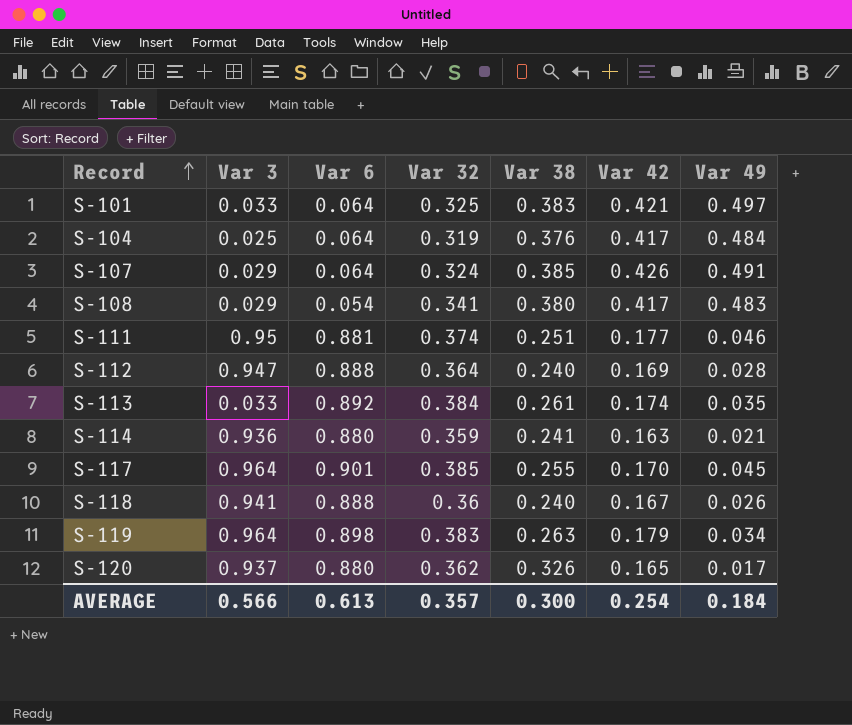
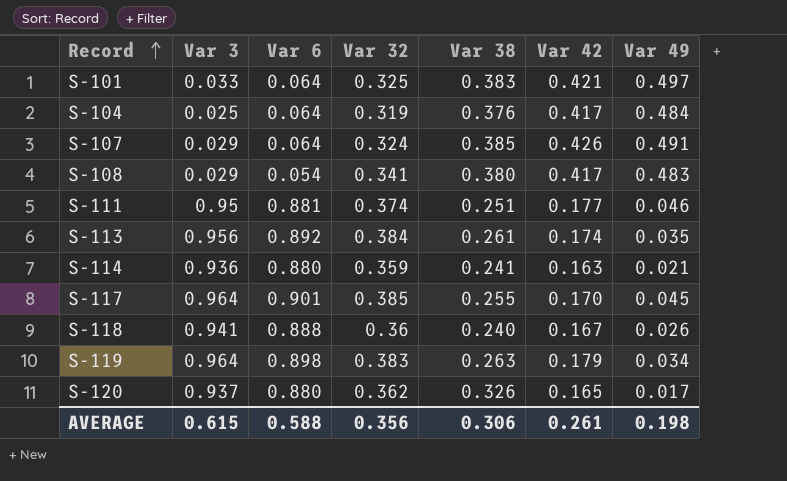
row S-112: 0.947 | 0.888 | 0.364 | 0.240 | 0.169 | 0.028 -> none
S-113 | Var 3: 0.033 -> 0.956
AVERAGE | Var 3: 0.566 -> 0.615
AVERAGE | Var 6: 0.613 -> 0.588
AVERAGE | Var 32: 0.357 -> 0.356
AVERAGE | Var 38: 0.300 -> 0.306
AVERAGE | Var 42: 0.254 -> 0.261
AVERAGE | Var 49: 0.184 -> 0.198

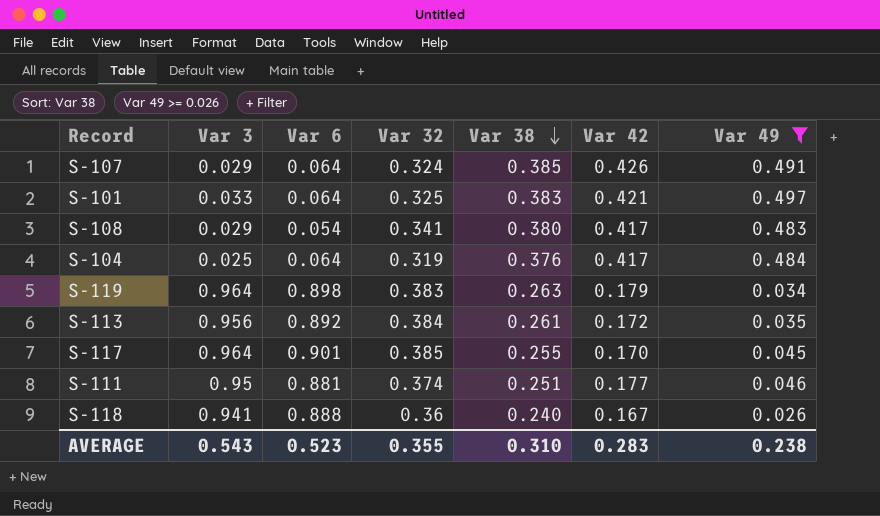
filter: none -> Var 49 >= 0.026
row order: Record ascending -> Var 38 descending
S-113 | Var 42: 0.174 -> 0.172
AVERAGE | Var 3: 0.615 -> 0.543
AVERAGE | Var 6: 0.588 -> 0.523
AVERAGE | Var 32: 0.356 -> 0.355
AVERAGE | Var 38: 0.306 -> 0.310
AVERAGE | Var 42: 0.261 -> 0.283
AVERAGE | Var 49: 0.198 -> 0.238

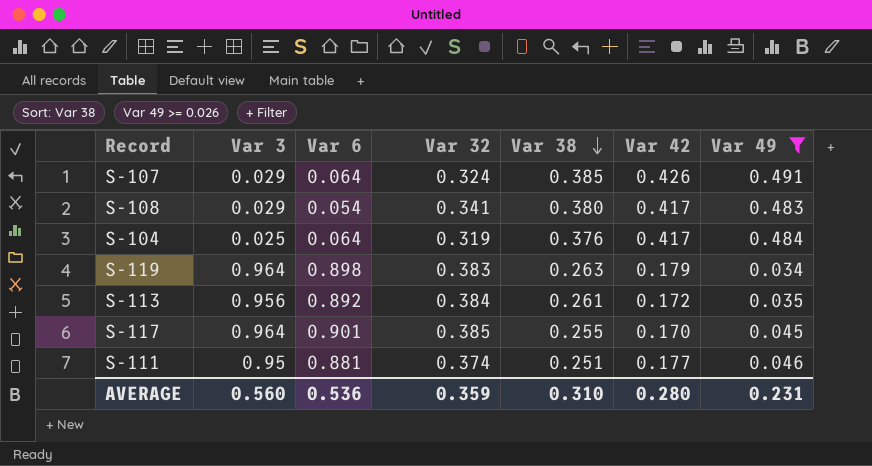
row S-101: 0.033 | 0.064 | 0.325 | 0.383 | 0.421 | 0.497 -> none
row S-118: 0.941 | 0.888 | 0.36 | 0.240 | 0.167 | 0.026 -> none
AVERAGE | Var 3: 0.543 -> 0.560
AVERAGE | Var 6: 0.523 -> 0.536
AVERAGE | Var 32: 0.355 -> 0.359
AVERAGE | Var 42: 0.283 -> 0.280
AVERAGE | Var 49: 0.238 -> 0.231

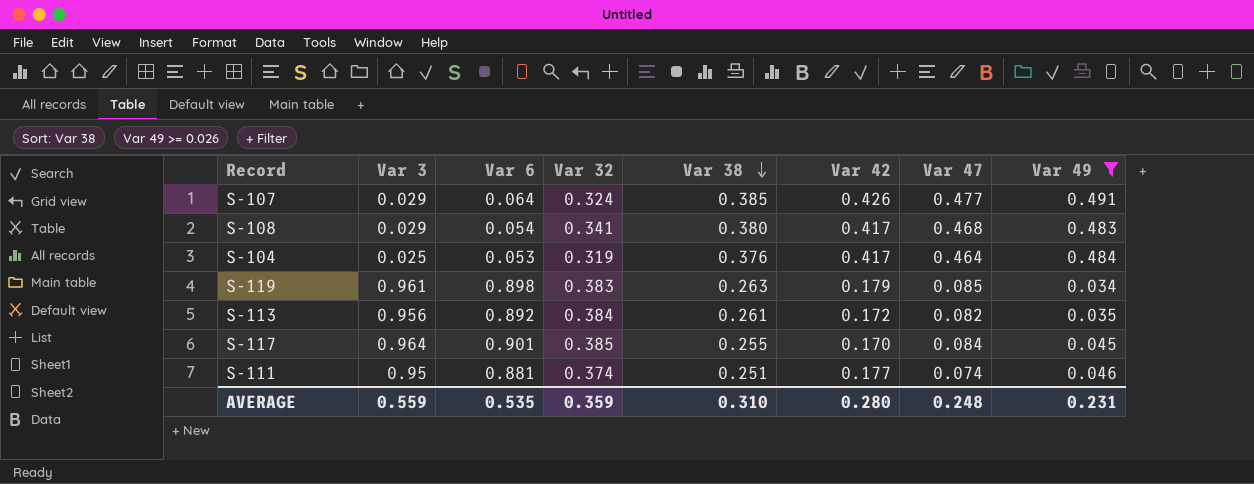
column Var 47 | position: none -> 7
S-104 | Var 6: 0.064 -> 0.053
S-119 | Var 3: 0.964 -> 0.961
AVERAGE | Var 3: 0.560 -> 0.559
AVERAGE | Var 6: 0.536 -> 0.535

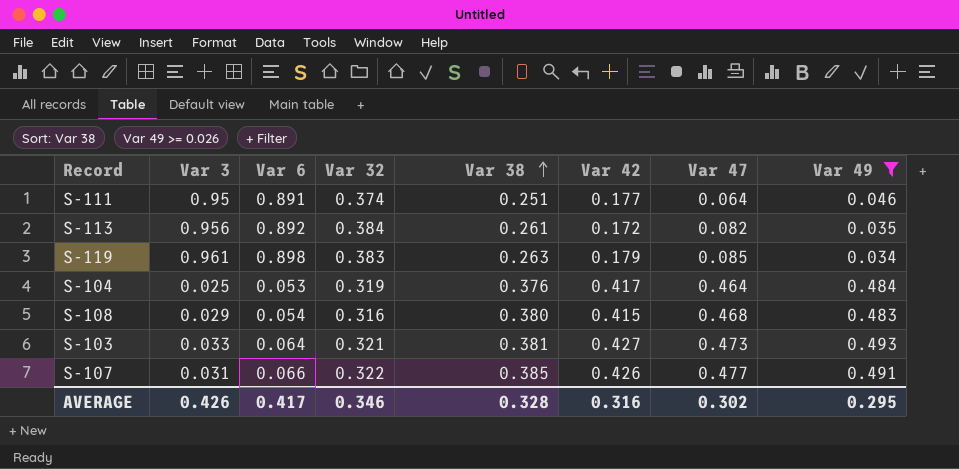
row order: Var 38 descending -> Var 38 ascending
row S-117: 0.964 | 0.901 | 0.385 | 0.255 | 0.170 | 0.084 | 0.045 -> none
S-111 | Var 6: 0.881 -> 0.891
S-111 | Var 47: 0.074 -> 0.064
S-108 | Var 32: 0.341 -> 0.316
S-108 | Var 42: 0.417 -> 0.415
row S-103: none -> 0.033 | 0.064 | 0.321 | 0.381 | 0.427 | 0.473 | 0.493
S-107 | Var 3: 0.029 -> 0.031
S-107 | Var 6: 0.064 -> 0.066
S-107 | Var 32: 0.324 -> 0.322
AVERAGE | Var 3: 0.559 -> 0.426
AVERAGE | Var 6: 0.535 -> 0.417
AVERAGE | Var 32: 0.359 -> 0.346
AVERAGE | Var 38: 0.310 -> 0.328
AVERAGE | Var 42: 0.280 -> 0.316
AVERAGE | Var 47: 0.248 -> 0.302
AVERAGE | Var 49: 0.231 -> 0.295

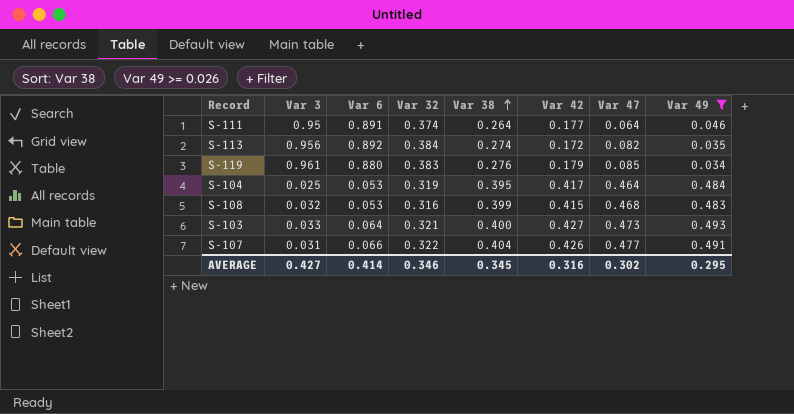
S-111 | Var 38: 0.251 -> 0.264
S-113 | Var 38: 0.261 -> 0.274
S-119 | Var 6: 0.898 -> 0.880
S-119 | Var 38: 0.263 -> 0.276
S-104 | Var 38: 0.376 -> 0.395
S-108 | Var 3: 0.029 -> 0.032
S-108 | Var 6: 0.054 -> 0.053
S-108 | Var 38: 0.380 -> 0.399
S-103 | Var 38: 0.381 -> 0.400
S-107 | Var 38: 0.385 -> 0.404
AVERAGE | Var 3: 0.426 -> 0.427
AVERAGE | Var 6: 0.417 -> 0.414
AVERAGE | Var 38: 0.328 -> 0.345

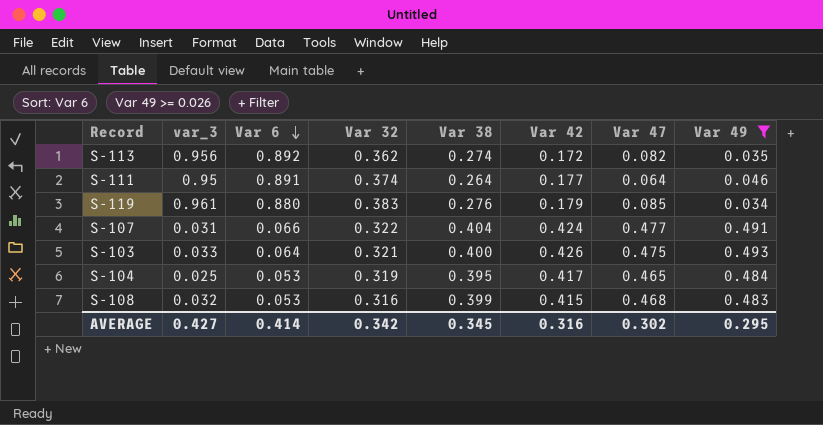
row order: Var 38 ascending -> Var 6 descending
column name: Var 3 -> var_3
S-113 | Var 32: 0.384 -> 0.362
S-107 | Var 42: 0.426 -> 0.424
S-103 | Var 42: 0.427 -> 0.426
S-103 | Var 47: 0.473 -> 0.475
S-104 | Var 47: 0.464 -> 0.465
AVERAGE | Var 32: 0.346 -> 0.342

